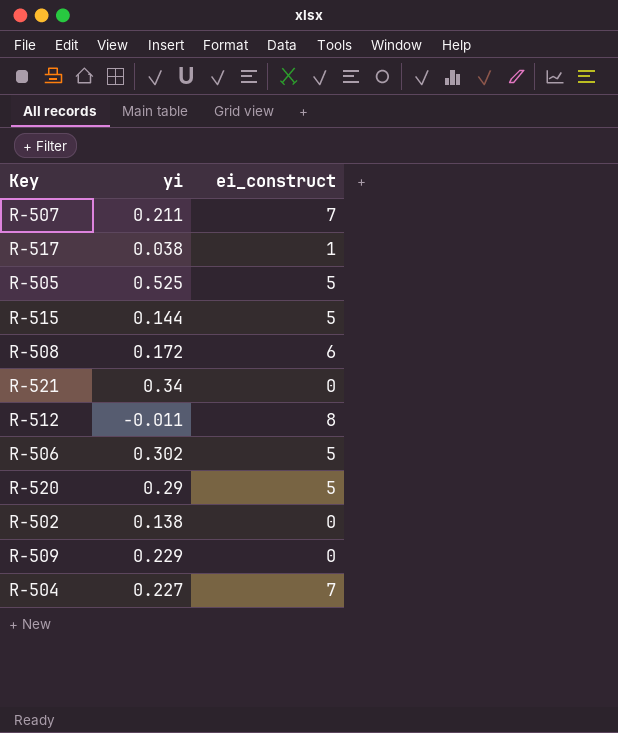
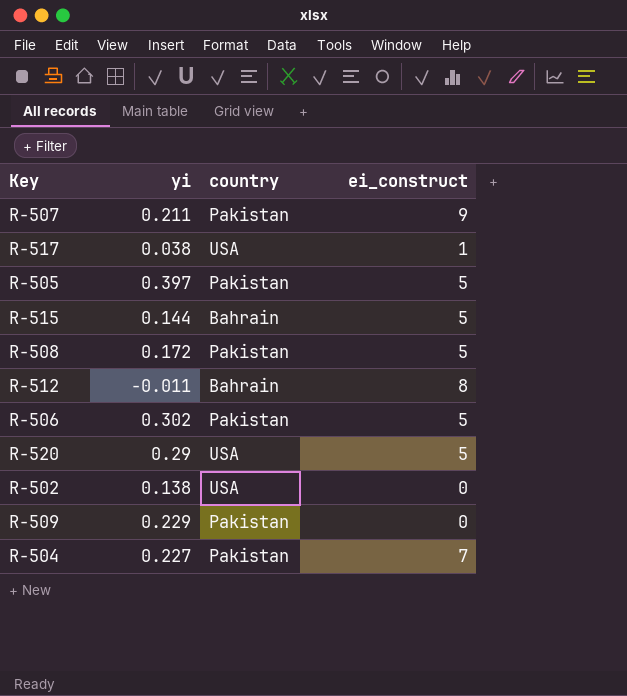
column country | position: none -> 3
row R-521: 0.34 | 0 -> none
R-507 | ei_construct: 7 -> 9
R-505 | yi: 0.525 -> 0.397
R-508 | ei_construct: 6 -> 5

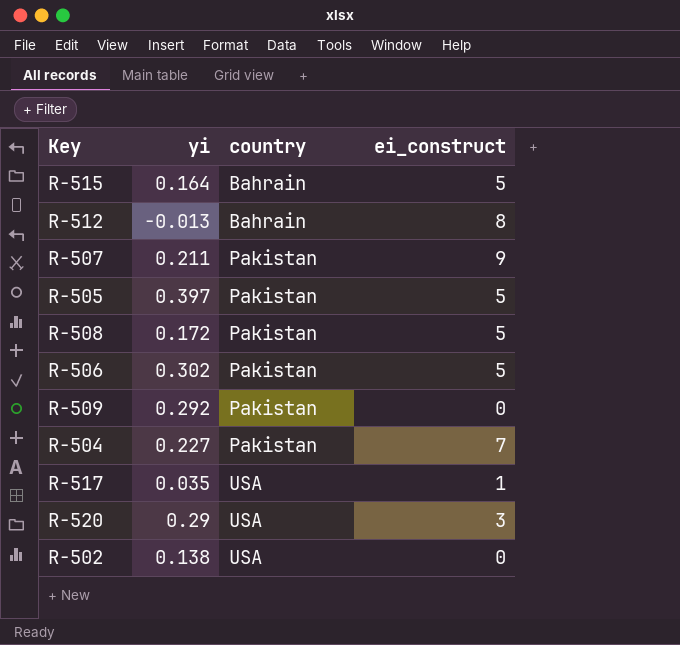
row order: none -> country ascending
R-515 | yi: 0.144 -> 0.164
R-512 | yi: -0.011 -> -0.013
R-509 | yi: 0.229 -> 0.292
R-517 | yi: 0.038 -> 0.035
R-520 | ei_construct: 5 -> 3

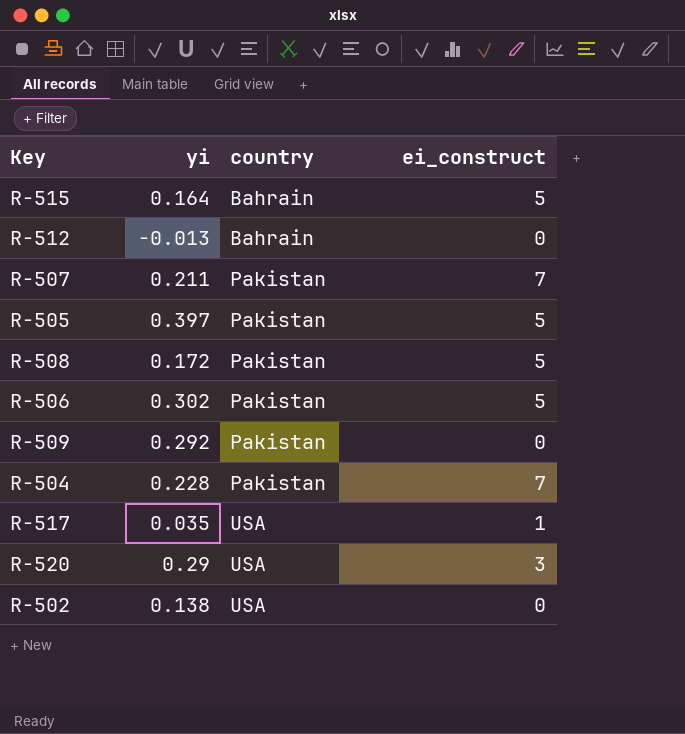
R-512 | ei_construct: 8 -> 0
R-507 | ei_construct: 9 -> 7
R-504 | yi: 0.227 -> 0.228

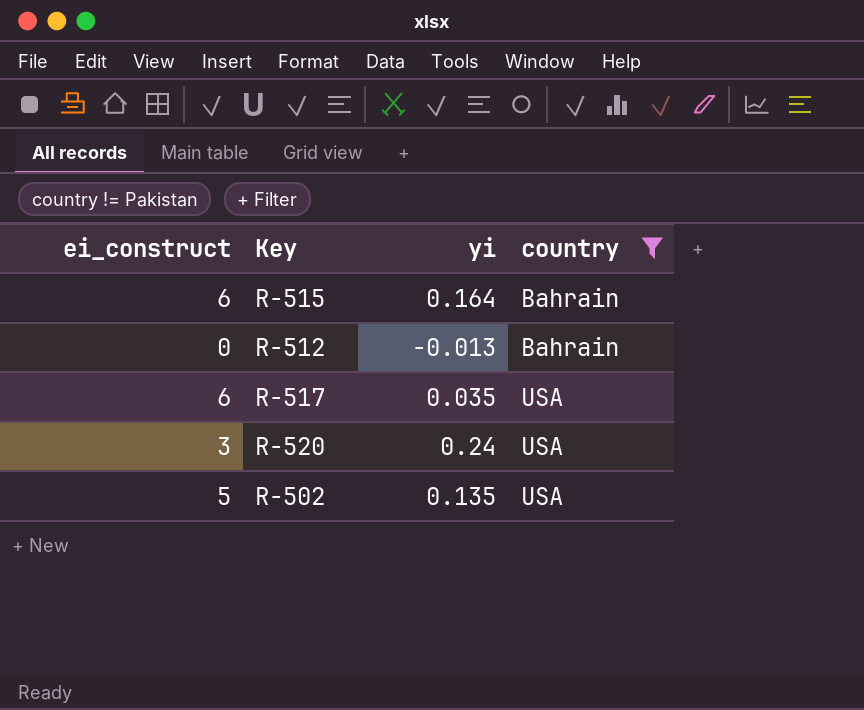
filter: none -> country != Pakistan
column ei_construct | position: 4 -> 1
R-515 | ei_construct: 5 -> 6
R-517 | ei_construct: 1 -> 6
R-520 | yi: 0.29 -> 0.24
R-502 | ei_construct: 0 -> 5
R-502 | yi: 0.138 -> 0.135

